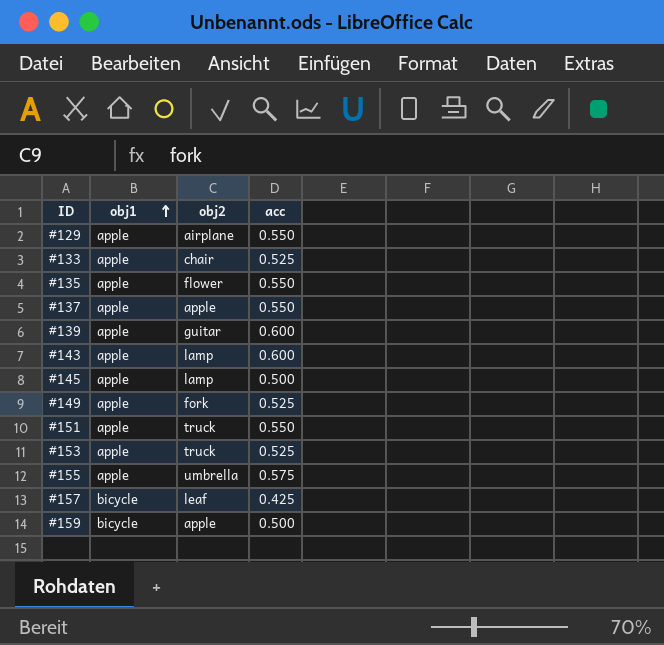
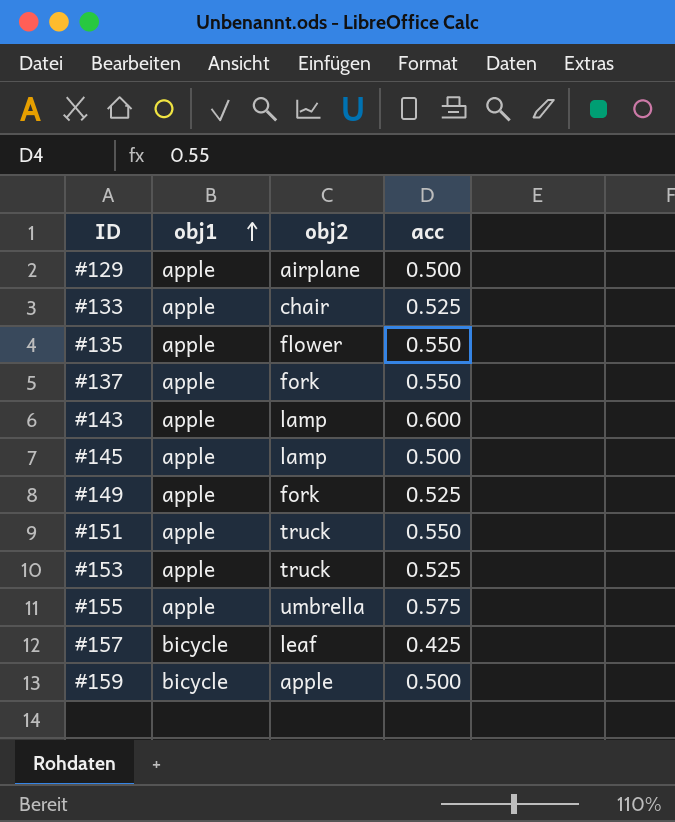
row #139: apple | guitar | 0.600 -> none
#129 | acc: 0.550 -> 0.500
#137 | obj2: apple -> fork

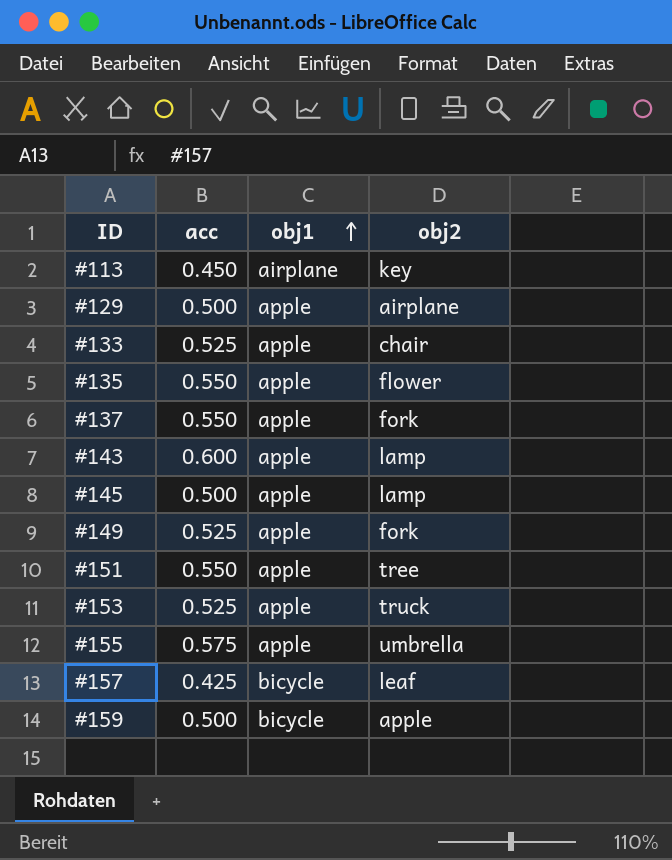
column acc | position: 4 -> 2
row #113: none -> 0.450 | airplane | key
#151 | obj2: truck -> tree

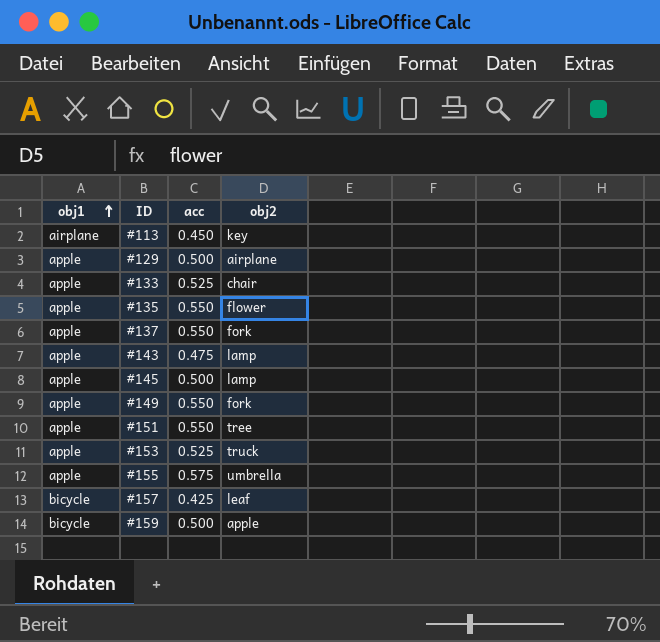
column obj1 | position: 3 -> 1
#143 | acc: 0.600 -> 0.475
#149 | acc: 0.525 -> 0.550

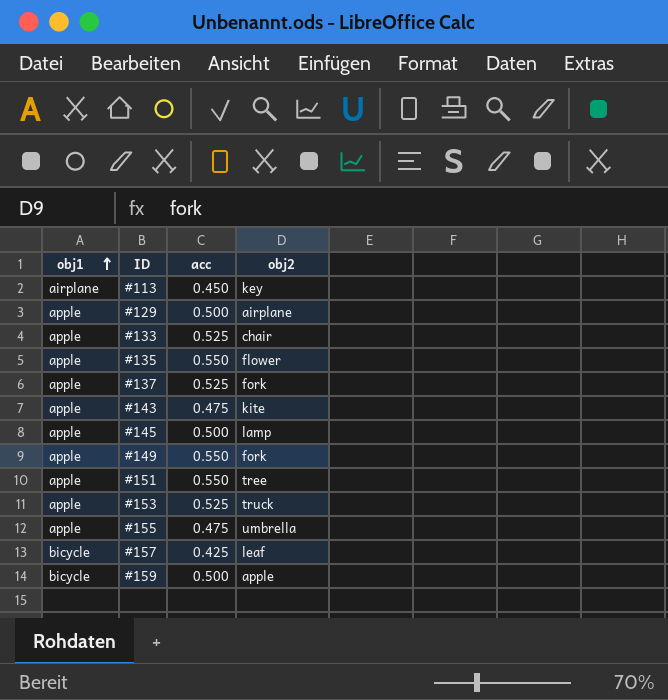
#137 | acc: 0.550 -> 0.525
#143 | obj2: lamp -> kite
#155 | acc: 0.575 -> 0.475

